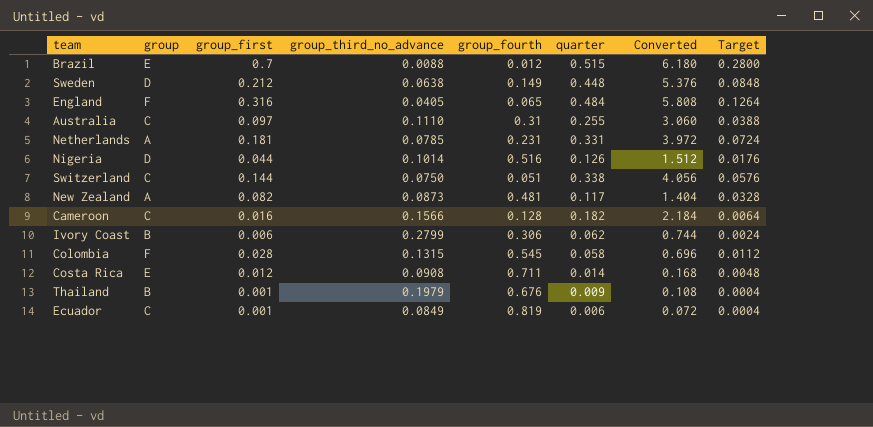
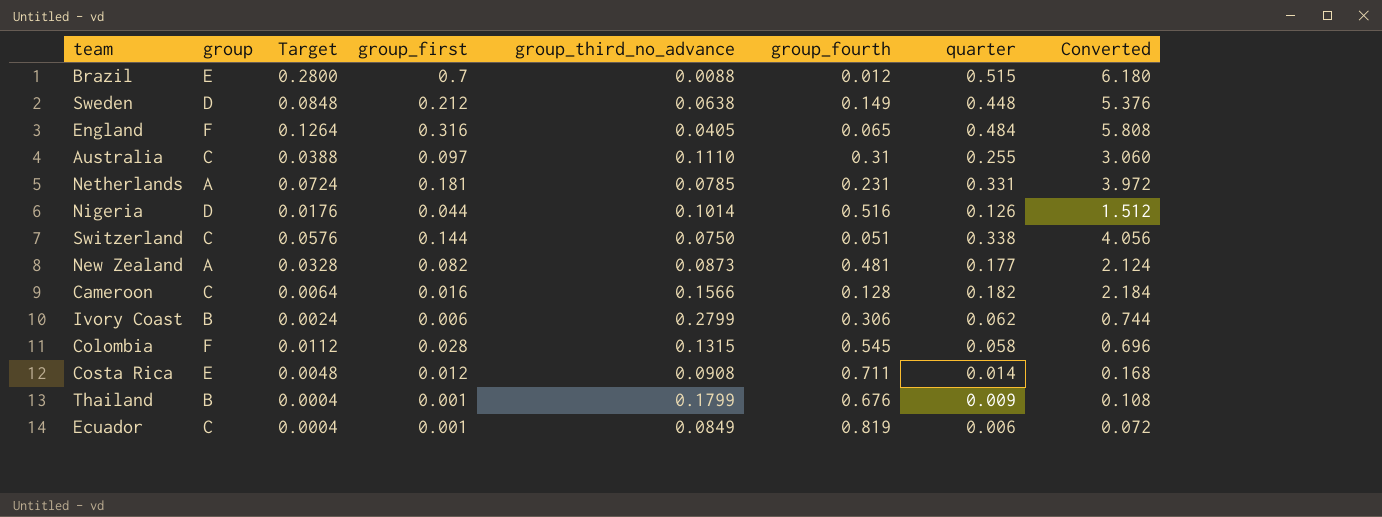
column Target | position: 8 -> 3
New Zealand | quarter: 0.117 -> 0.177
New Zealand | Converted: 1.404 -> 2.124
Thailand | group_third_no_advance: 0.1979 -> 0.1799

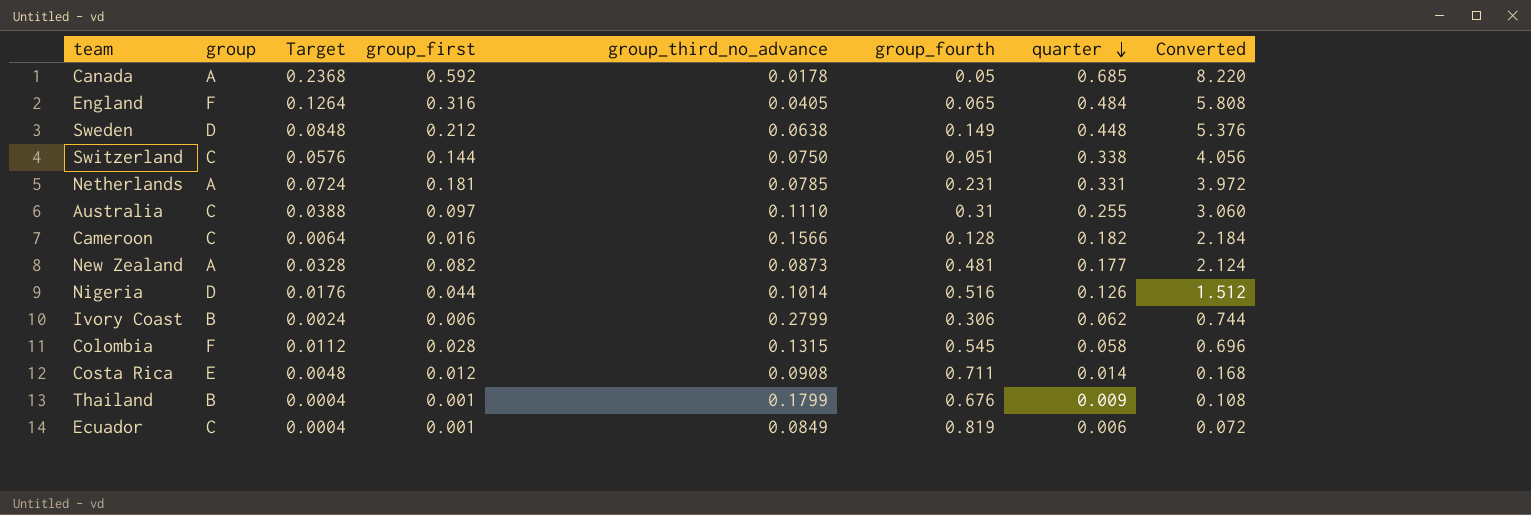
row order: none -> quarter descending
row Brazil: E | 0.2800 | 0.7 | 0.0088 | 0.012 | 0.515 | 6.180 -> none
row Canada: none -> A | 0.2368 | 0.592 | 0.0178 | 0.05 | 0.685 | 8.220

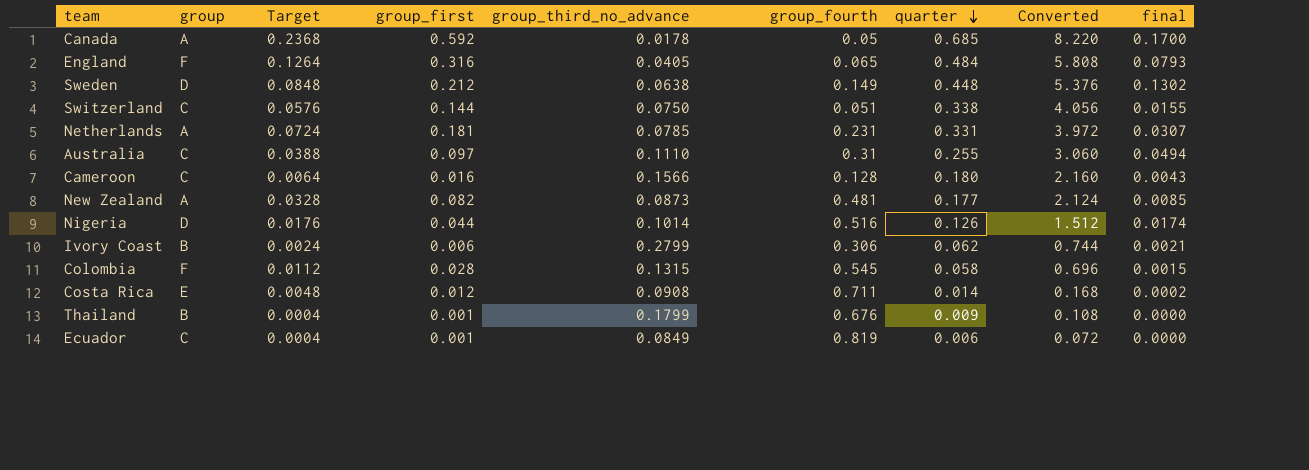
column final | position: none -> 9
Cameroon | quarter: 0.182 -> 0.180
Cameroon | Converted: 2.184 -> 2.160

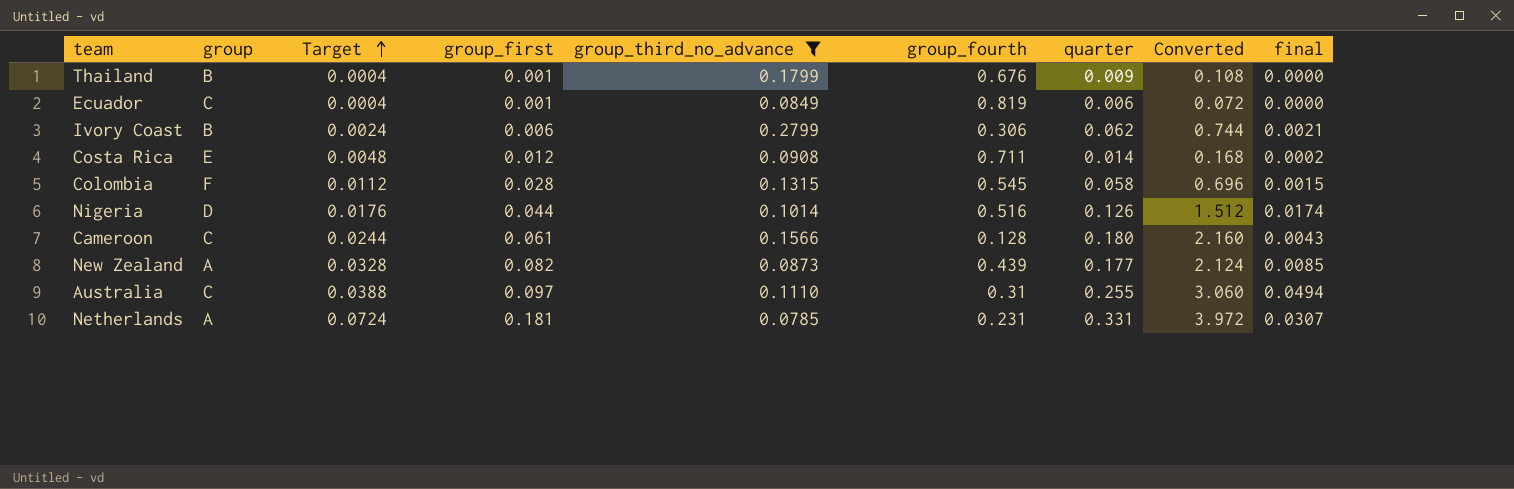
filter: none -> group_third_no_advance >= 0.0785
row order: quarter descending -> Target ascending
Cameroon | Target: 0.0064 -> 0.0244
Cameroon | group_first: 0.016 -> 0.061
New Zealand | group_fourth: 0.481 -> 0.439

